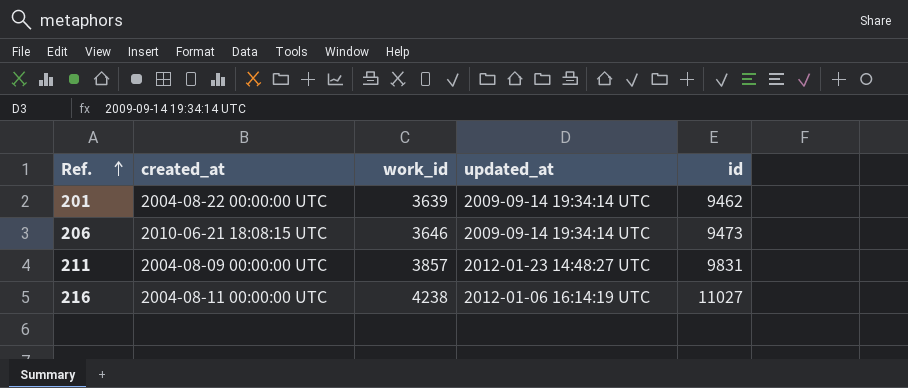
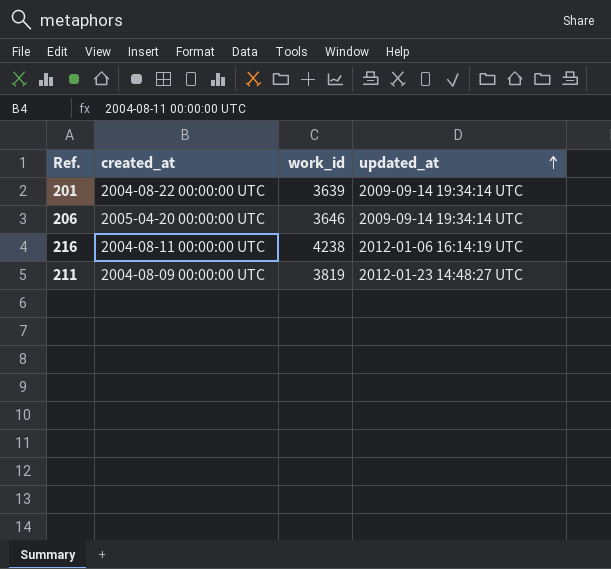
row order: Ref. ascending -> updated_at ascending
column id | position: 5 -> none
206 | created_at: 2010-06-21 18:08:15 UTC -> 2005-04-20 00:00:00 UTC
211 | work_id: 3857 -> 3819

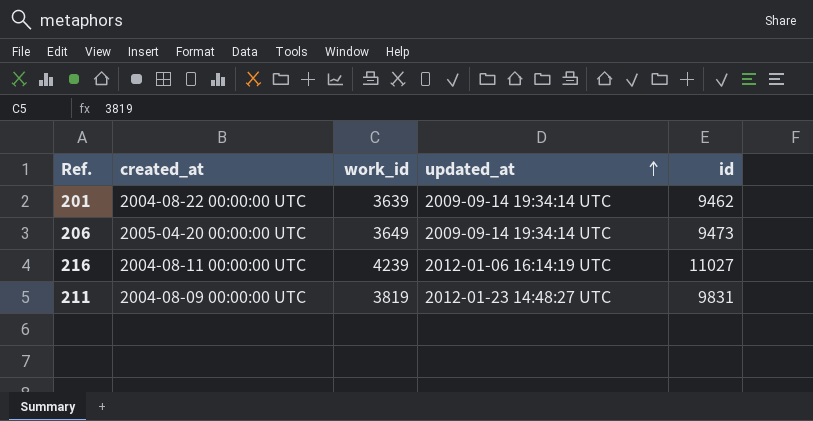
column id | position: none -> 5
206 | work_id: 3646 -> 3649
216 | work_id: 4238 -> 4239

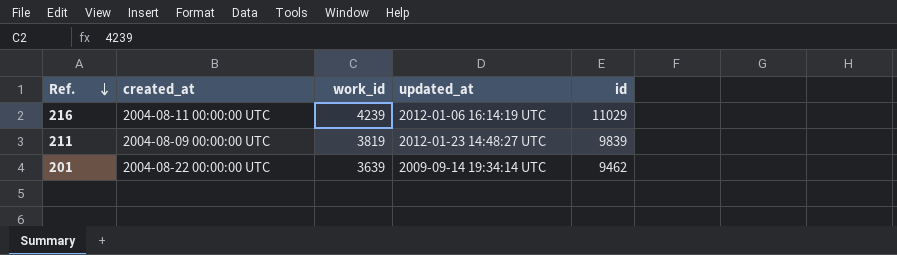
row order: updated_at ascending -> Ref. descending
row 206: 2005-04-20 00:00:00 UTC | 3649 | 2009-09-14 19:34:14 UTC | 9473 -> none
216 | id: 11027 -> 11029
211 | id: 9831 -> 9839

